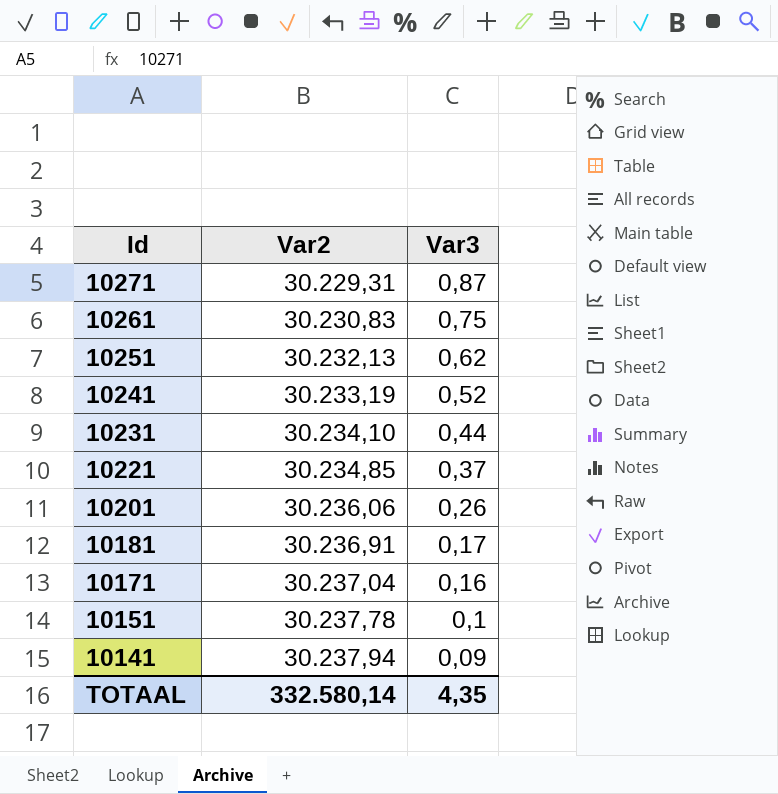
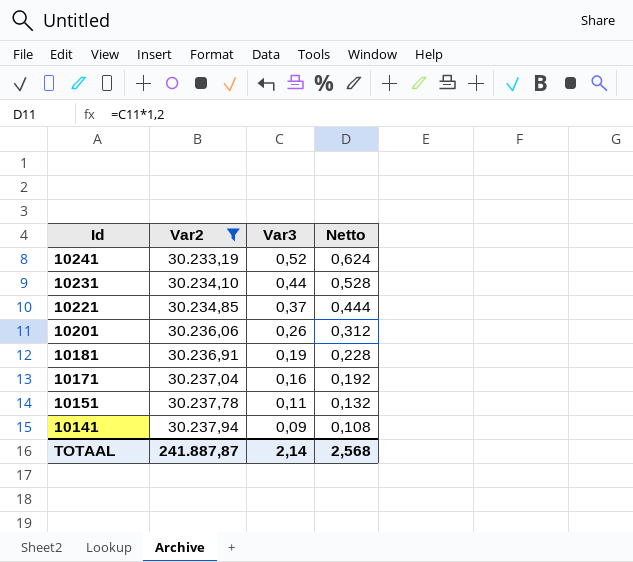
filter: none -> Var2 >= 30.233,19
column Netto | formula: none -> [Var3] * 1,2
10181 | Var3: 0,17 -> 0,19
10151 | Var3: 0,1 -> 0,11
TOTAAL | Var2: 332.580,14 -> 241.887,87
TOTAAL | Var3: 4,35 -> 2,14

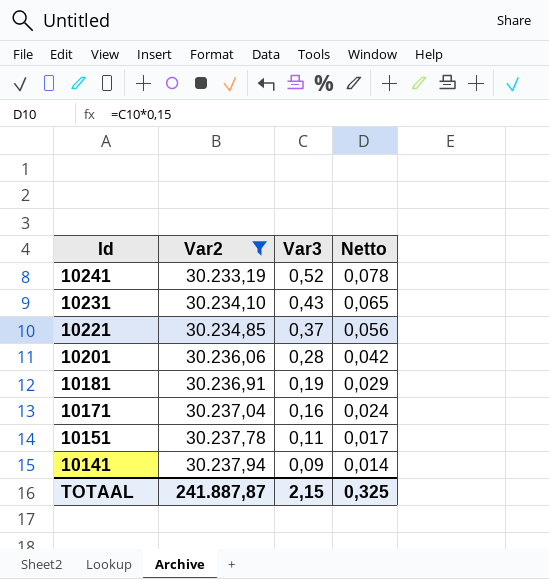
column Netto | formula: [Var3] * 1,2 -> [Var3] * 0,15
10231 | Var3: 0,44 -> 0,43
10201 | Var3: 0,26 -> 0,28
TOTAAL | Var3: 2,14 -> 2,15
TOTAAL | Netto: 2,568 -> 0,325

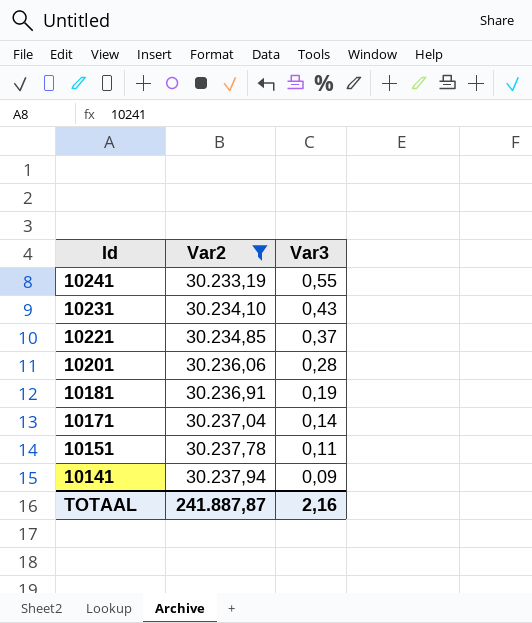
column Netto | formula: [Var3] * 0,15 -> none
10241 | Var3: 0,52 -> 0,55
10171 | Var3: 0,16 -> 0,14
TOTAAL | Var3: 2,15 -> 2,16

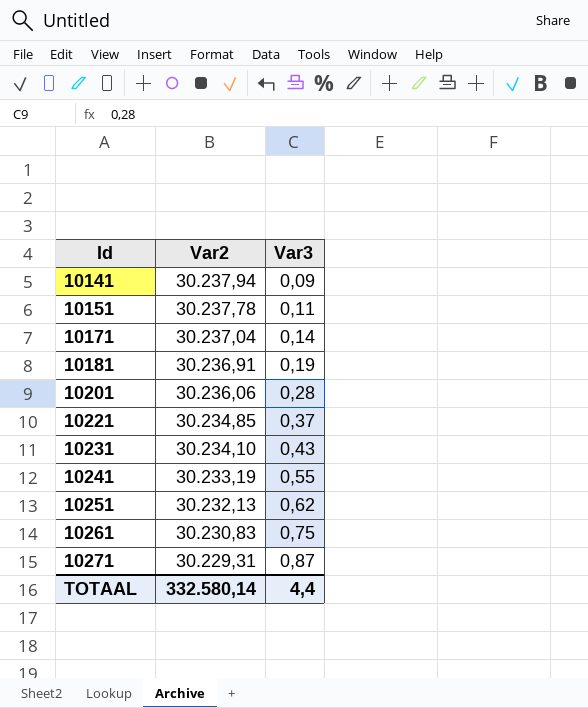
filter: Var2 >= 30.233,19 -> none
row order: Id descending -> Id ascending
TOTAAL | Var2: 241.887,87 -> 332.580,14
TOTAAL | Var3: 2,16 -> 4,4

